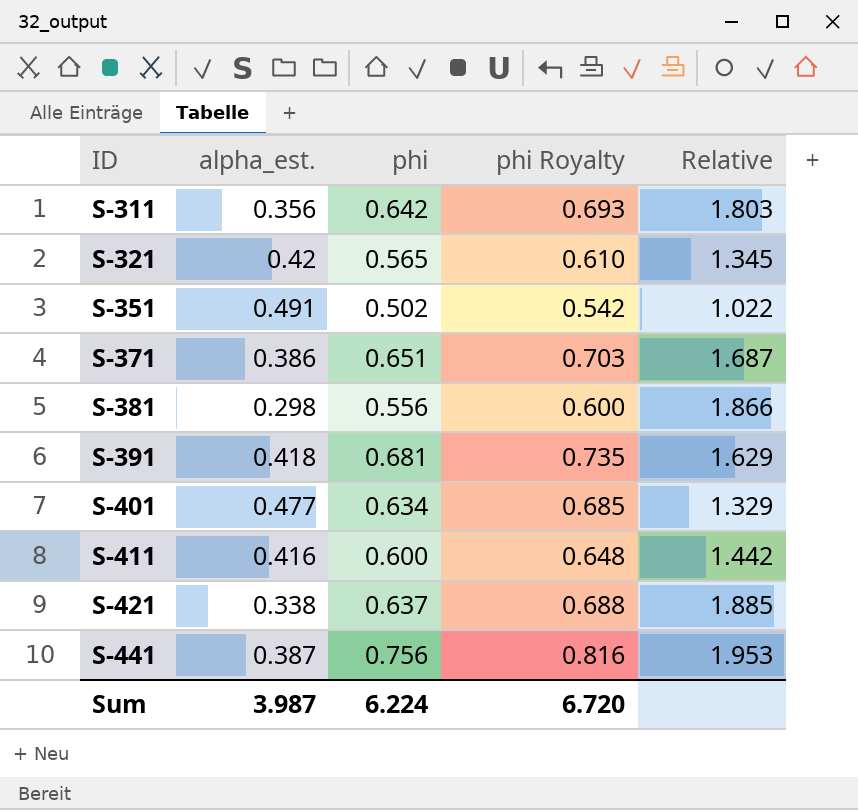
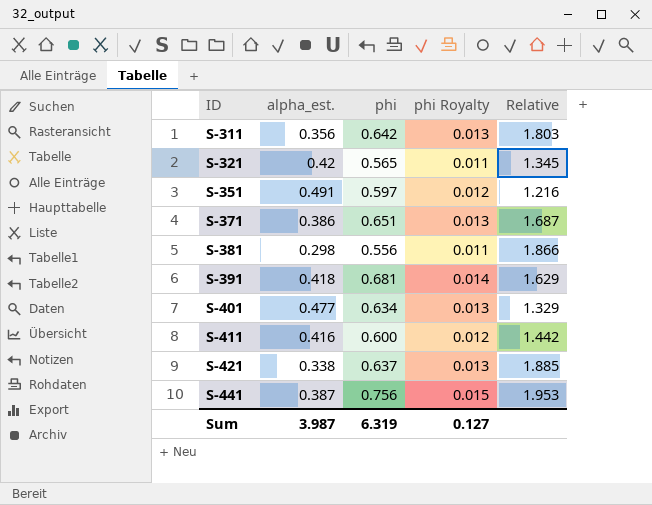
column phi Royalty | formula: [phi] * 1.08 -> [phi] * 0.02
S-351 | phi: 0.502 -> 0.597
S-351 | Relative: 1.022 -> 1.216
Sum | phi: 6.224 -> 6.319
Sum | phi Royalty: 6.720 -> 0.127

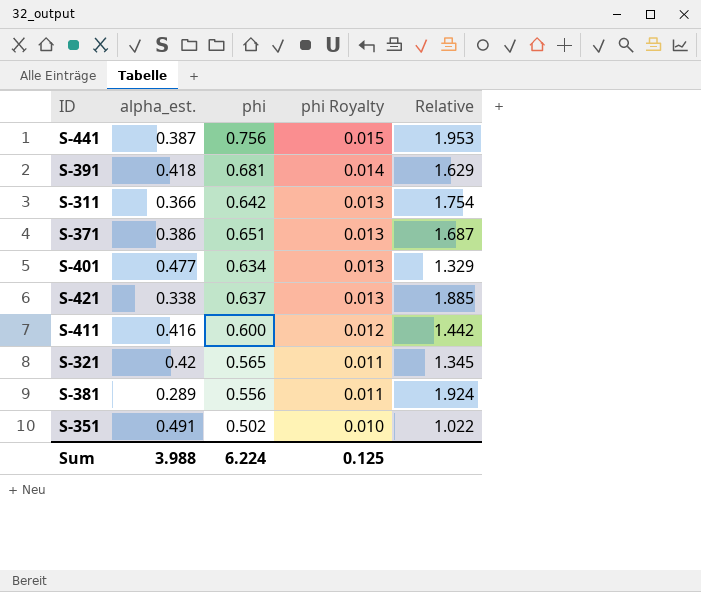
row order: ID ascending -> phi Royalty descending
S-311 | alpha_est.: 0.356 -> 0.366
S-311 | Relative: 1.803 -> 1.754
S-381 | alpha_est.: 0.298 -> 0.289
S-381 | Relative: 1.866 -> 1.924
S-351 | phi: 0.597 -> 0.502
S-351 | phi Royalty: 0.012 -> 0.010
S-351 | Relative: 1.216 -> 1.022
Sum | alpha_est.: 3.987 -> 3.988
Sum | phi: 6.319 -> 6.224
Sum | phi Royalty: 0.127 -> 0.125

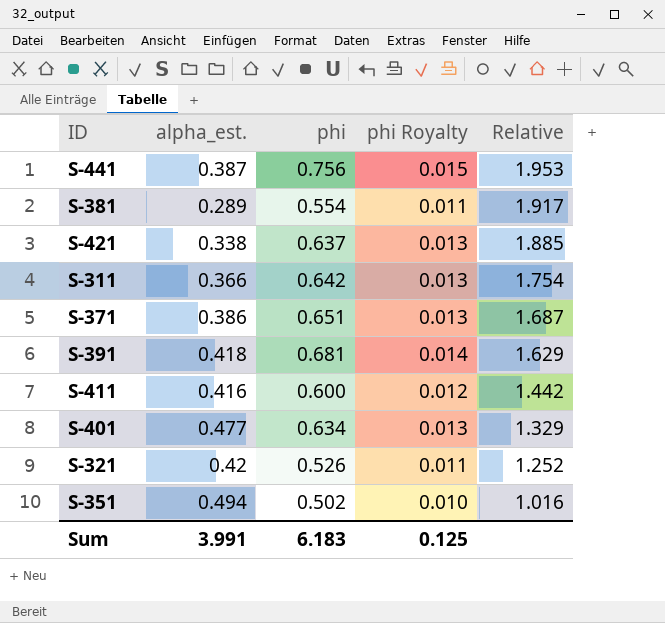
row order: phi Royalty descending -> Relative descending
S-381 | phi: 0.556 -> 0.554
S-381 | Relative: 1.924 -> 1.917
S-321 | phi: 0.565 -> 0.526
S-321 | Relative: 1.345 -> 1.252
S-351 | alpha_est.: 0.491 -> 0.494
S-351 | Relative: 1.022 -> 1.016
Sum | alpha_est.: 3.988 -> 3.991
Sum | phi: 6.224 -> 6.183

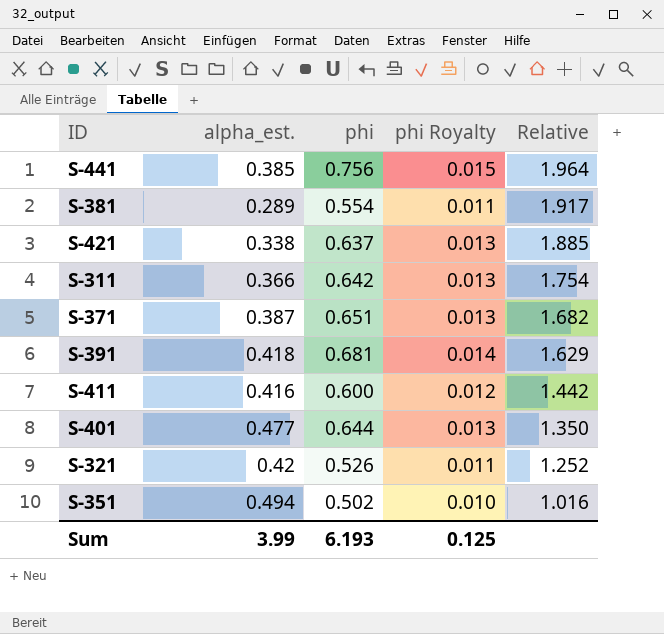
S-441 | alpha_est.: 0.387 -> 0.385
S-441 | Relative: 1.953 -> 1.964
S-371 | alpha_est.: 0.386 -> 0.387
S-371 | Relative: 1.687 -> 1.682
S-401 | phi: 0.634 -> 0.644
S-401 | Relative: 1.329 -> 1.350
Sum | alpha_est.: 3.991 -> 3.99
Sum | phi: 6.183 -> 6.193

